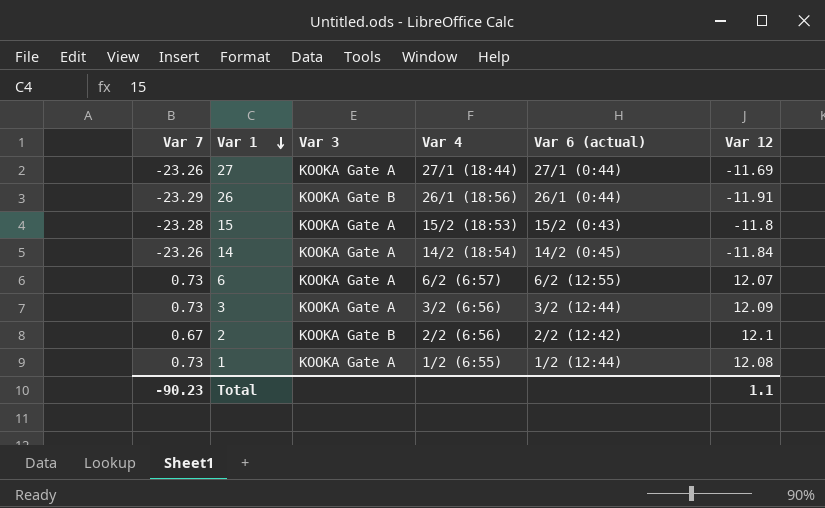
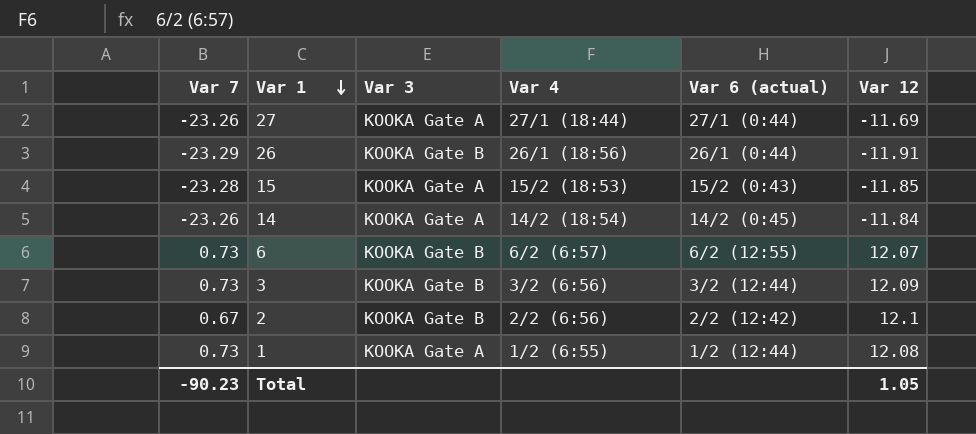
15 | Var 12: -11.8 -> -11.85
6 | Var 3: KOOKA Gate A -> KOOKA Gate B
3 | Var 3: KOOKA Gate A -> KOOKA Gate B
Total | Var 12: 1.1 -> 1.05

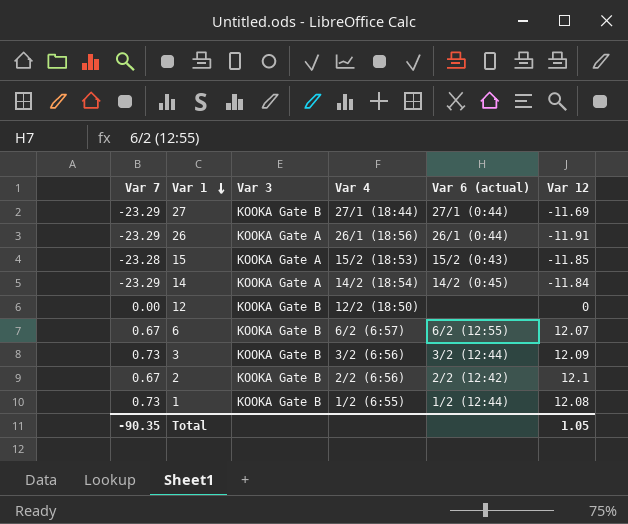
27 | Var 7: -23.26 -> -23.29
27 | Var 3: KOOKA Gate A -> KOOKA Gate B
26 | Var 3: KOOKA Gate B -> KOOKA Gate A
14 | Var 7: -23.26 -> -23.29
row 12: none -> 0.00 | KOOKA Gate B | 12/2 (18:50) | none | 0
6 | Var 7: 0.73 -> 0.67
1 | Var 3: KOOKA Gate A -> KOOKA Gate B
Total | Var 7: -90.23 -> -90.35

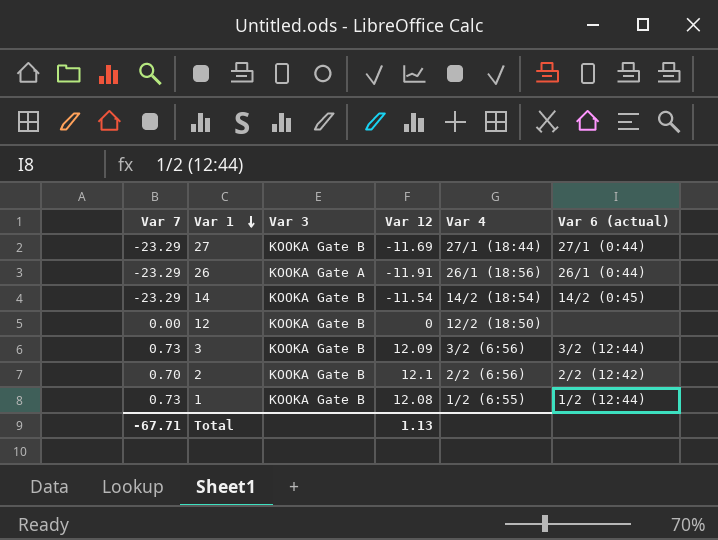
column Var 12 | position: 6 -> 4
row 15: -23.28 | KOOKA Gate A | 15/2 (18:53) | 15/2 (0:43) | -11.85 -> none
row 6: 0.67 | KOOKA Gate B | 6/2 (6:57) | 6/2 (12:55) | 12.07 -> none
14 | Var 3: KOOKA Gate A -> KOOKA Gate B
14 | Var 12: -11.84 -> -11.54
2 | Var 7: 0.67 -> 0.70
Total | Var 7: -90.35 -> -67.71
Total | Var 12: 1.05 -> 1.13

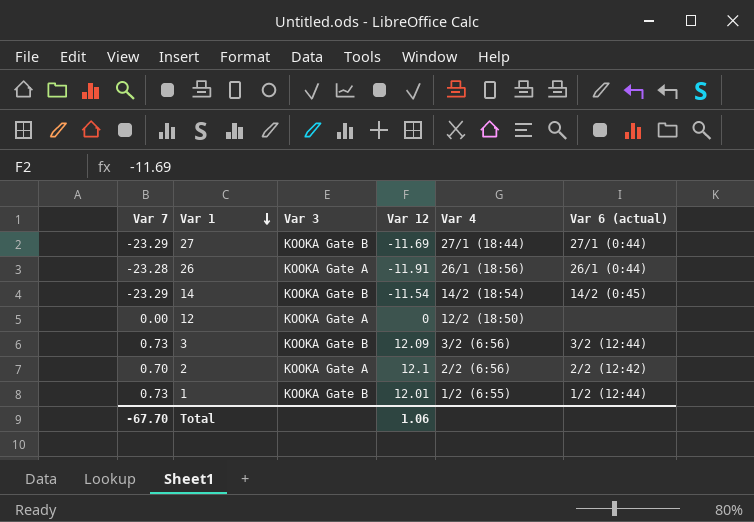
26 | Var 7: -23.29 -> -23.28
12 | Var 3: KOOKA Gate B -> KOOKA Gate A
2 | Var 3: KOOKA Gate B -> KOOKA Gate A
1 | Var 12: 12.08 -> 12.01
Total | Var 7: -67.71 -> -67.70
Total | Var 12: 1.13 -> 1.06

